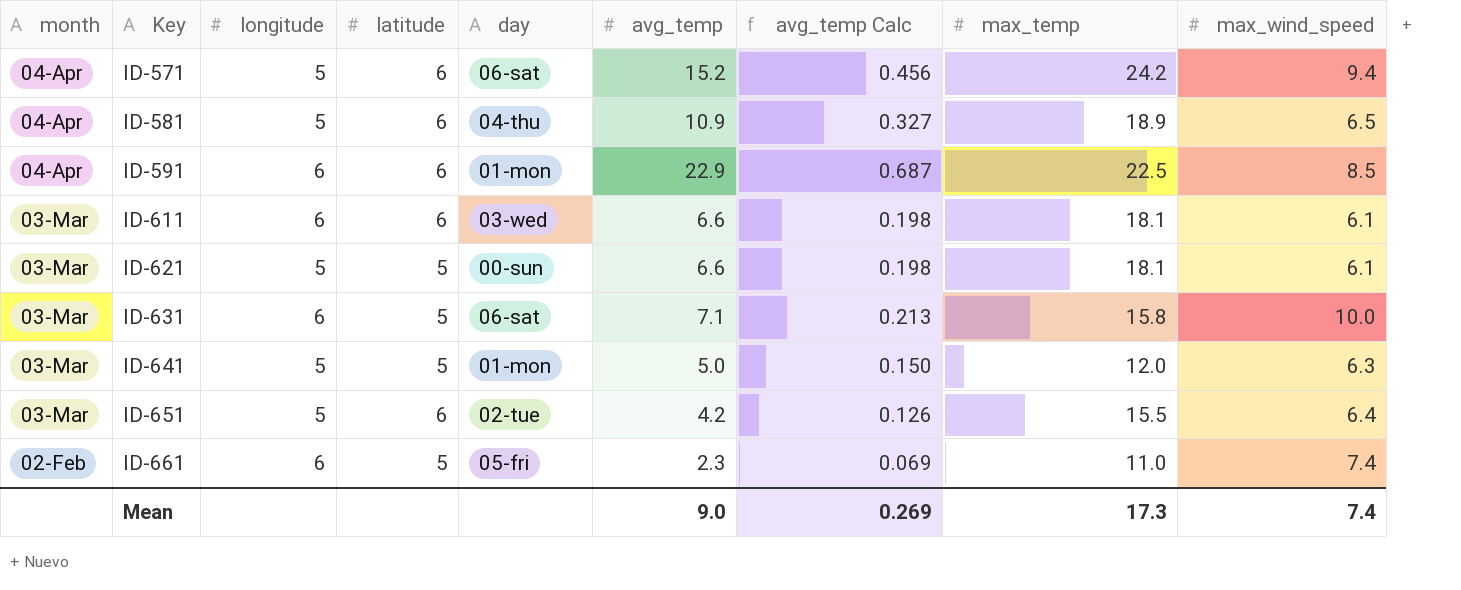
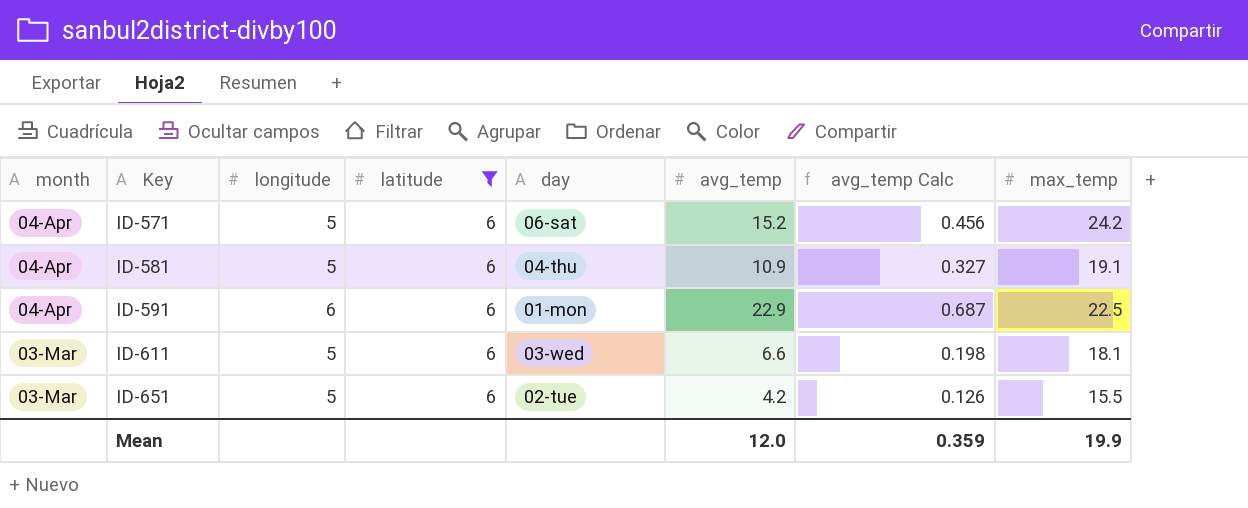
filter: none -> latitude = 6
column max_wind_speed | position: 9 -> none
ID-581 | max_temp: 18.9 -> 19.1
ID-611 | longitude: 6 -> 5
Mean | avg_temp: 9.0 -> 12.0
Mean | avg_temp Calc: 0.269 -> 0.359
Mean | max_temp: 17.3 -> 19.9

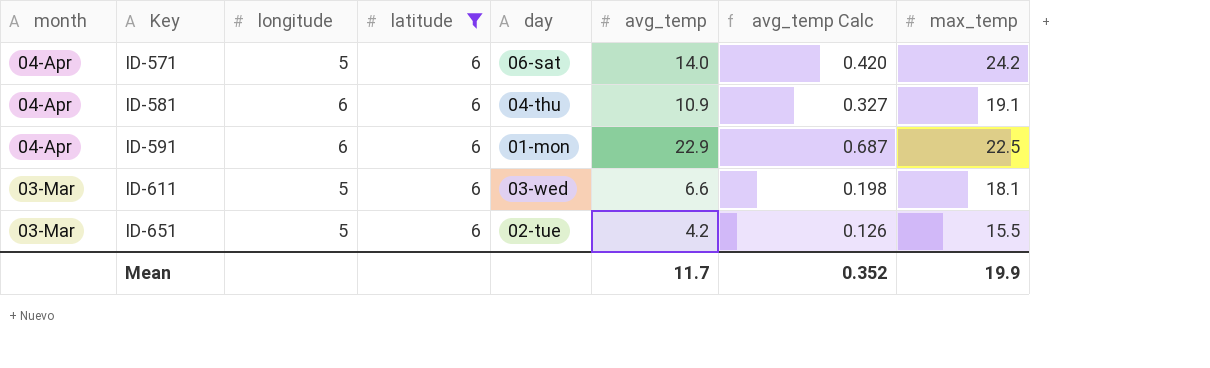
ID-571 | avg_temp: 15.2 -> 14.0
ID-571 | avg_temp Calc: 0.456 -> 0.420
ID-581 | longitude: 5 -> 6
Mean | avg_temp: 12.0 -> 11.7
Mean | avg_temp Calc: 0.359 -> 0.352

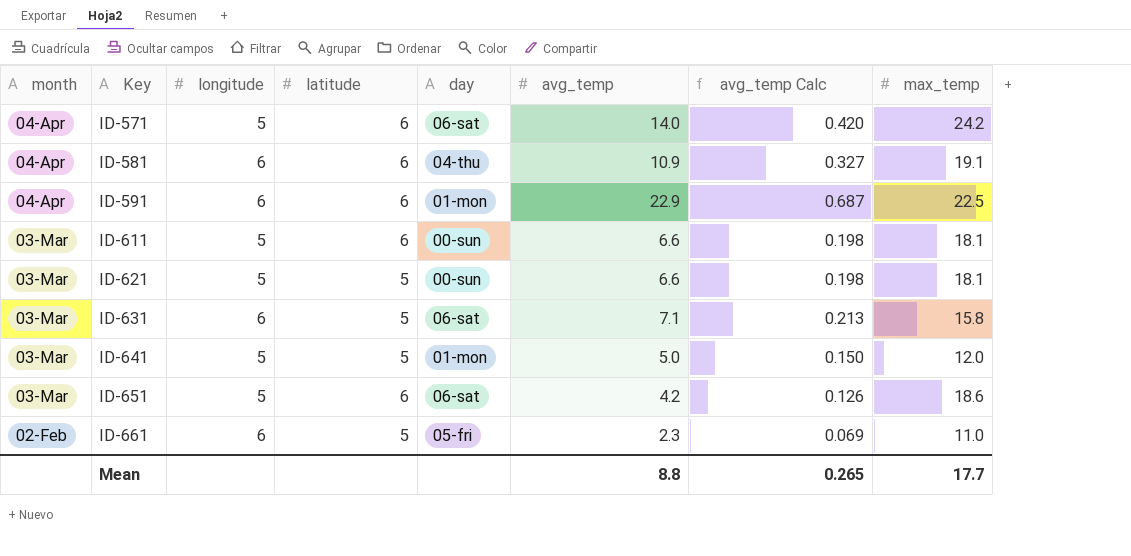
filter: latitude = 6 -> none
ID-611 | day: 03-wed -> 00-sun
ID-651 | day: 02-tue -> 06-sat
ID-651 | max_temp: 15.5 -> 18.6
Mean | avg_temp: 11.7 -> 8.8
Mean | avg_temp Calc: 0.352 -> 0.265
Mean | max_temp: 19.9 -> 17.7

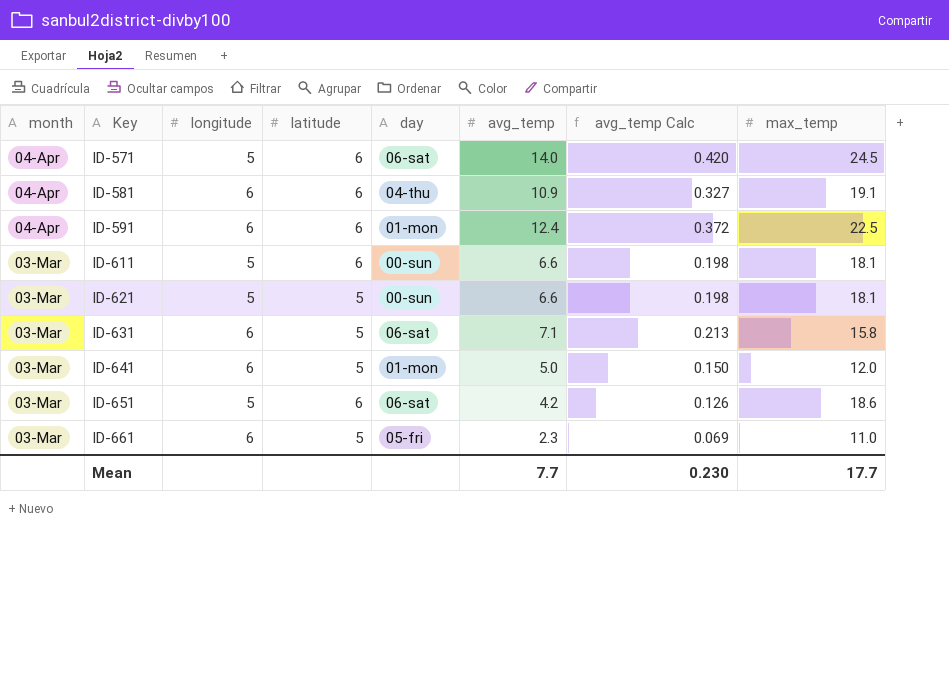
ID-571 | max_temp: 24.2 -> 24.5
ID-591 | avg_temp: 22.9 -> 12.4
ID-591 | avg_temp Calc: 0.687 -> 0.372
ID-641 | longitude: 5 -> 6
ID-661 | month: 02-Feb -> 03-Mar
Mean | avg_temp: 8.8 -> 7.7
Mean | avg_temp Calc: 0.265 -> 0.230

